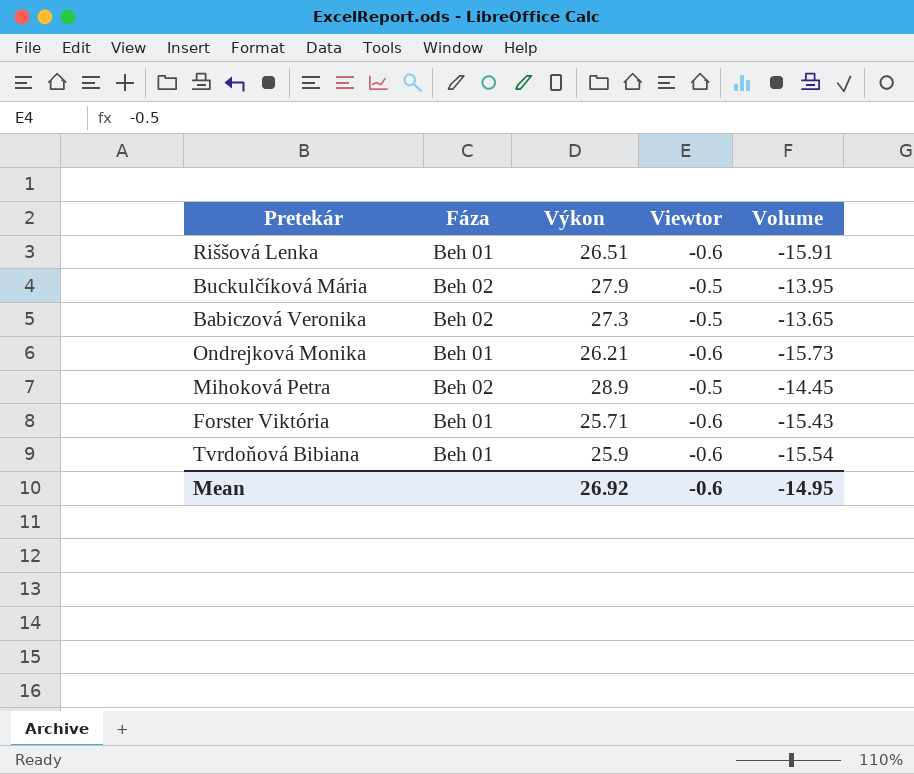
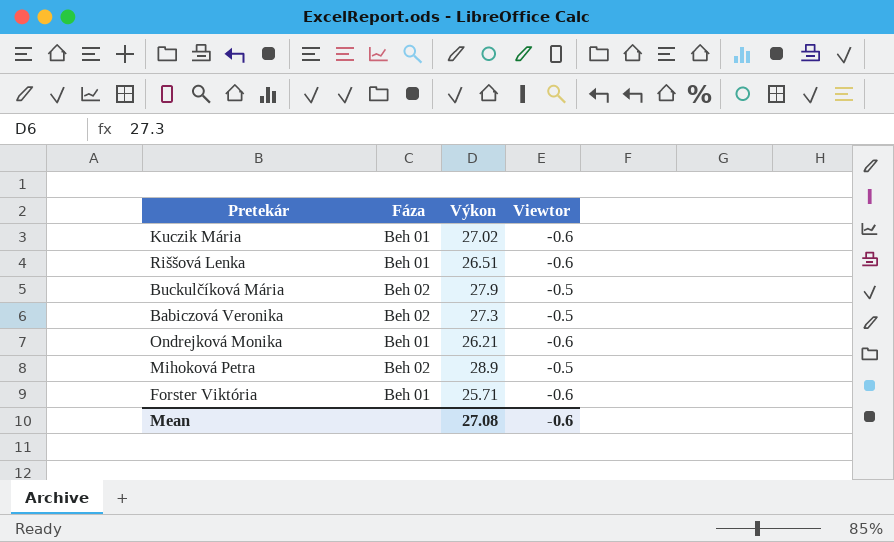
column Volume | formula: [Výkon] * [Viewtor] -> none
row Tvrdoňová Bibiana: Beh 01 | 25.9 | -0.6 | -15.54 -> none
row Kuczik Mária: none -> Beh 01 | 27.02 | -0.6
Mean | Výkon: 26.92 -> 27.08

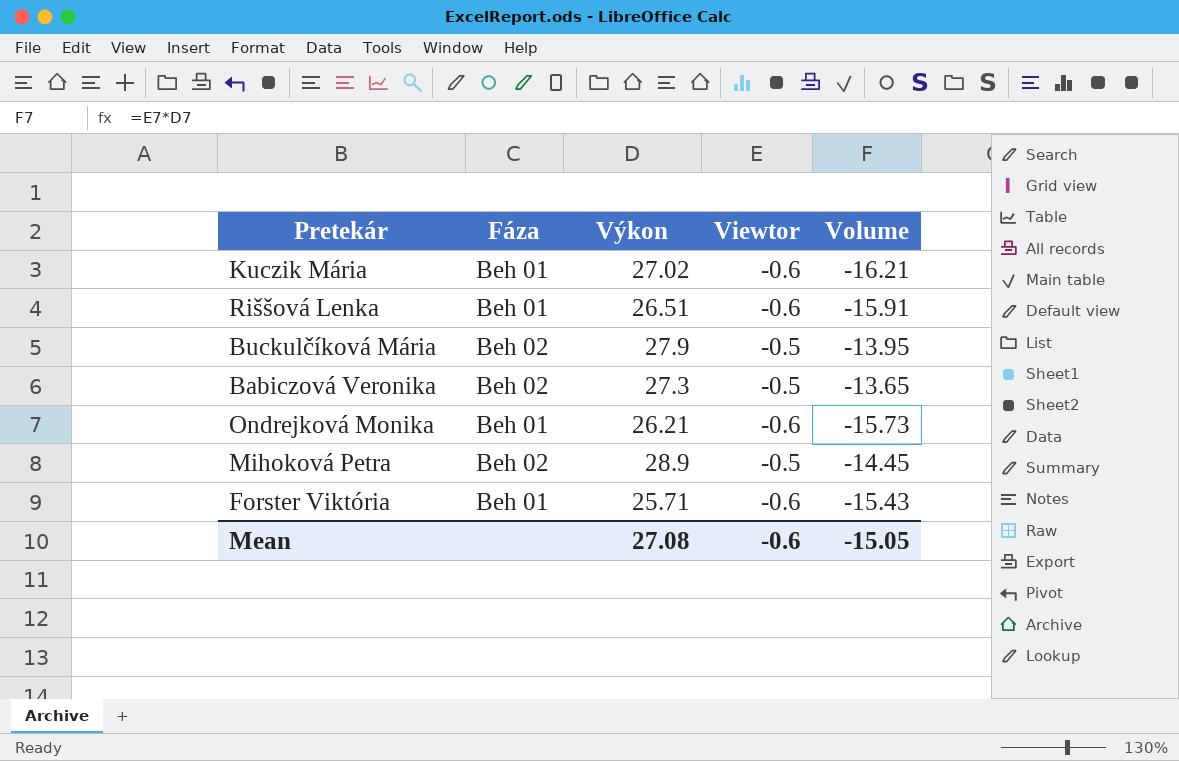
column Volume | formula: none -> [Výkon] * [Viewtor]

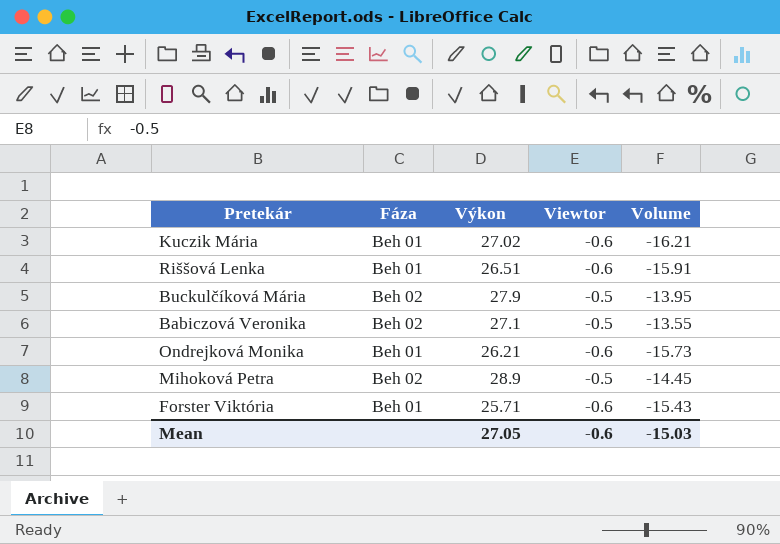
Babiczová Veronika | Výkon: 27.3 -> 27.1
Babiczová Veronika | Volume: -13.65 -> -13.55
Mean | Výkon: 27.08 -> 27.05
Mean | Volume: -15.05 -> -15.03

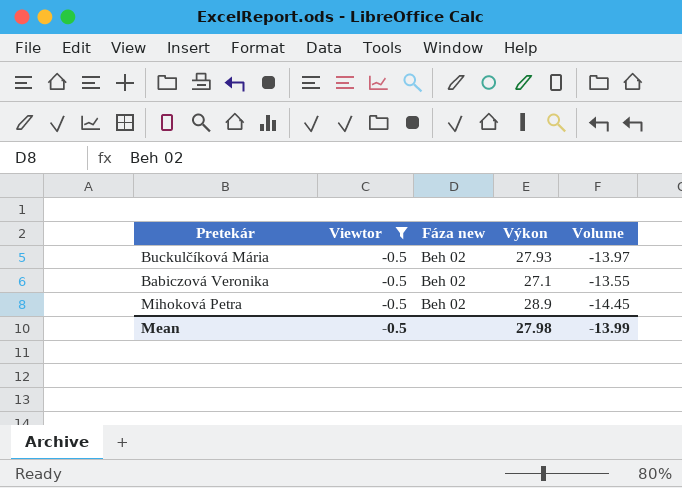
filter: none -> Viewtor = -0.5
column Viewtor | position: 4 -> 2
column name: Fáza -> Fáza new
Buckulčíková Mária | Výkon: 27.9 -> 27.93
Buckulčíková Mária | Volume: -13.95 -> -13.97
Mean | Viewtor: -0.6 -> -0.5
Mean | Výkon: 27.05 -> 27.98
Mean | Volume: -15.03 -> -13.99

